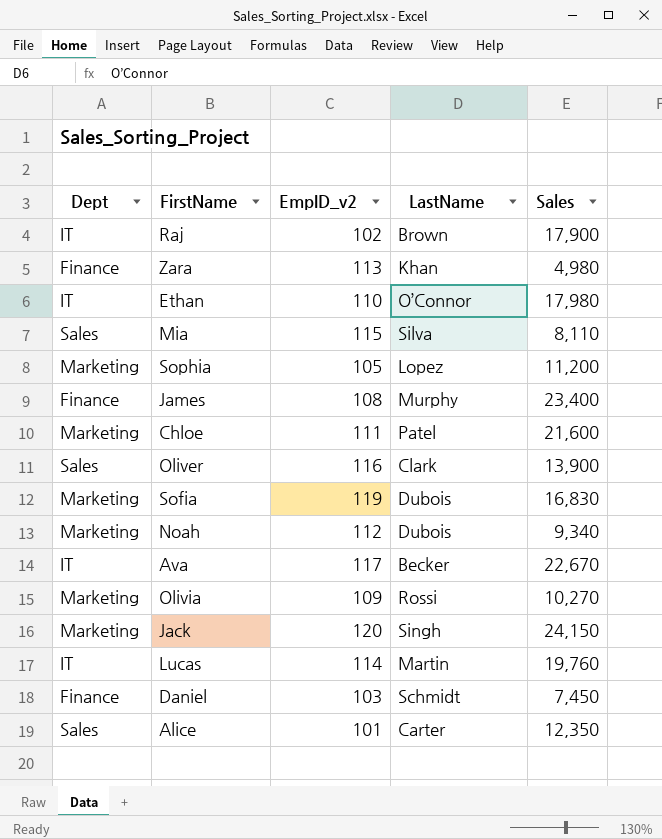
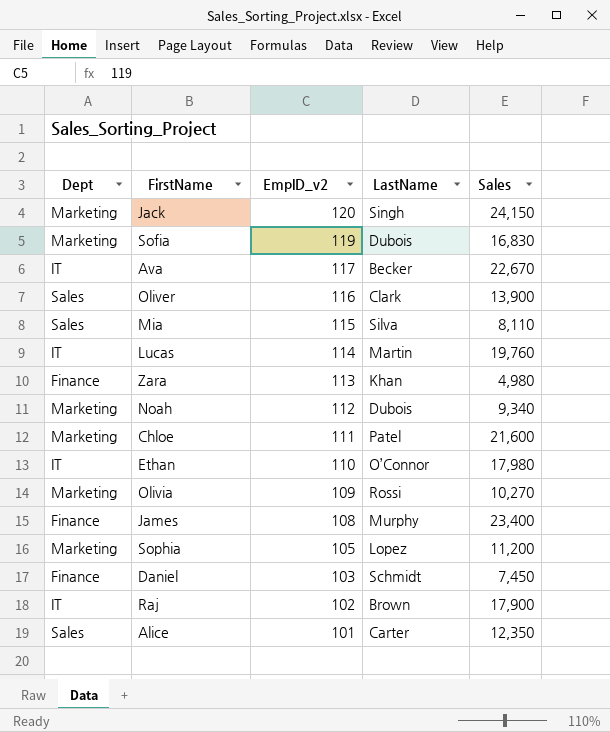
row order: none -> EmpID_v2 descending

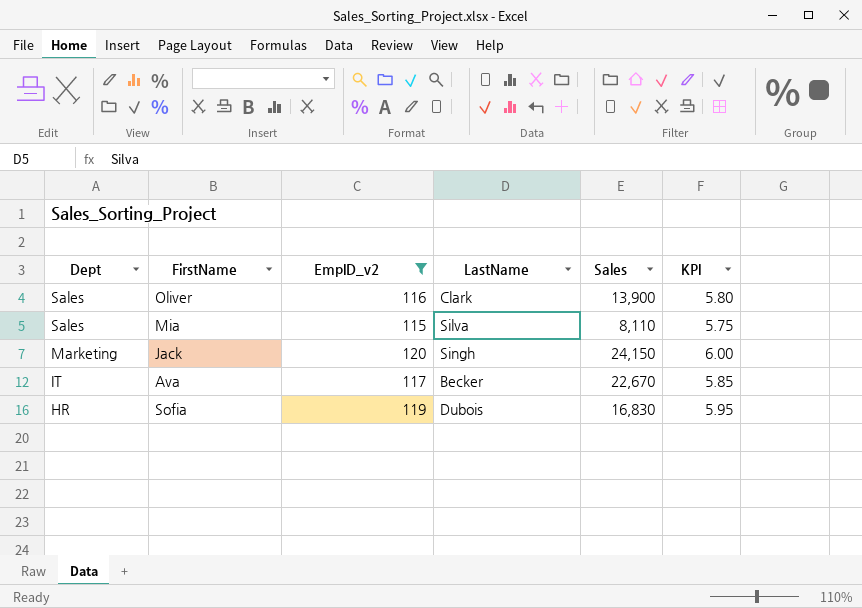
filter: none -> EmpID_v2 >= 115
row order: EmpID_v2 descending -> Dept descending
column KPI | formula: none -> [EmpID_v2] * 0.05
Sofia | Dept: Marketing -> HR

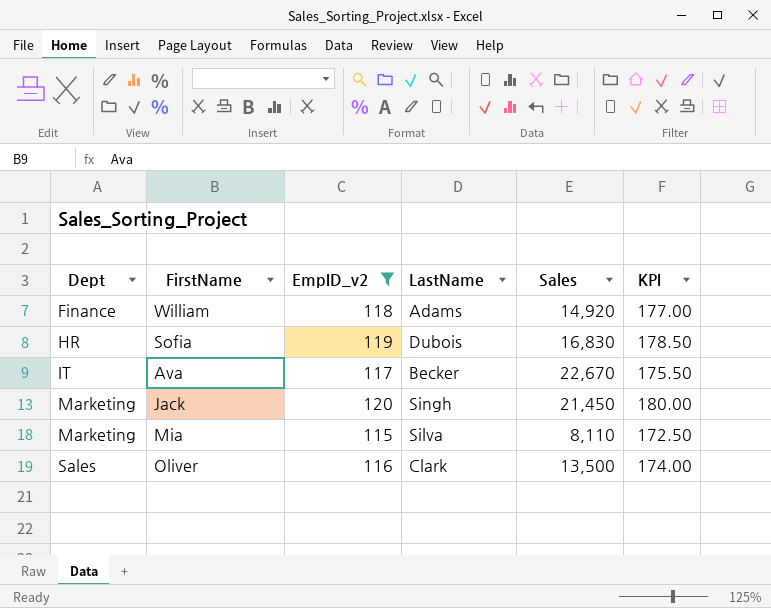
row order: Dept descending -> Dept ascending
column KPI | formula: [EmpID_v2] * 0.05 -> [EmpID_v2] * 1.5
row William: none -> Finance | 118 | Adams | 14,920 | 177.00
Jack | Sales: 24,150 -> 21,450
Mia | Dept: Sales -> Marketing
Oliver | Sales: 13,900 -> 13,500

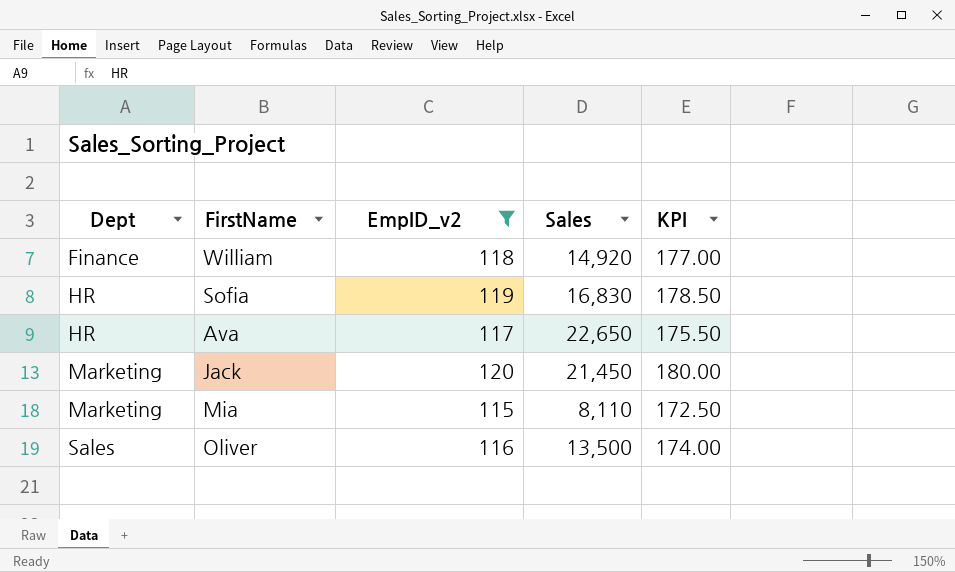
column LastName | position: 4 -> none
Ava | Dept: IT -> HR
Ava | Sales: 22,670 -> 22,650

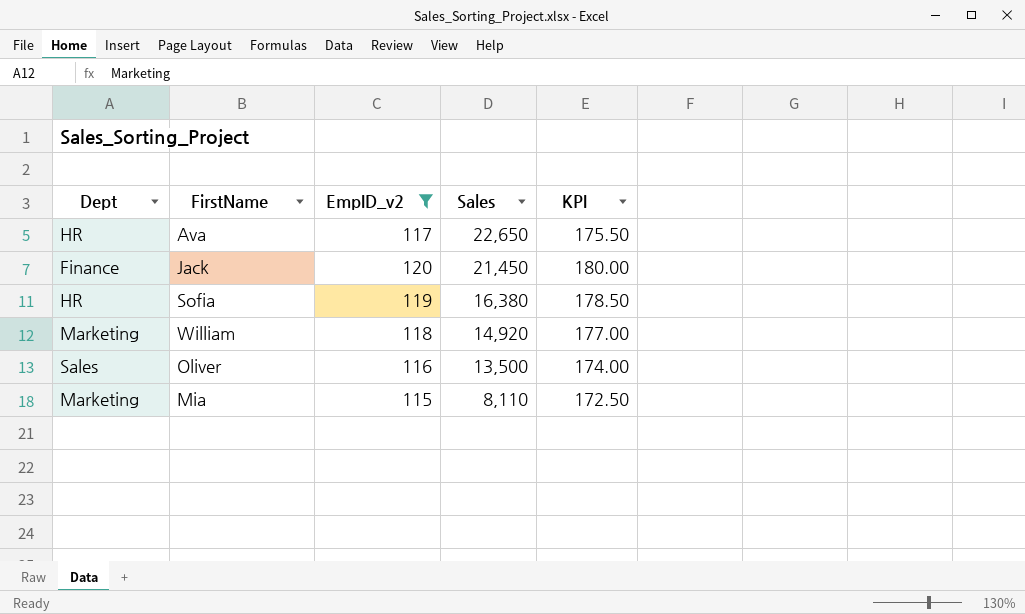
row order: Dept ascending -> Sales descending
Jack | Dept: Marketing -> Finance
Sofia | Sales: 16,830 -> 16,380
William | Dept: Finance -> Marketing

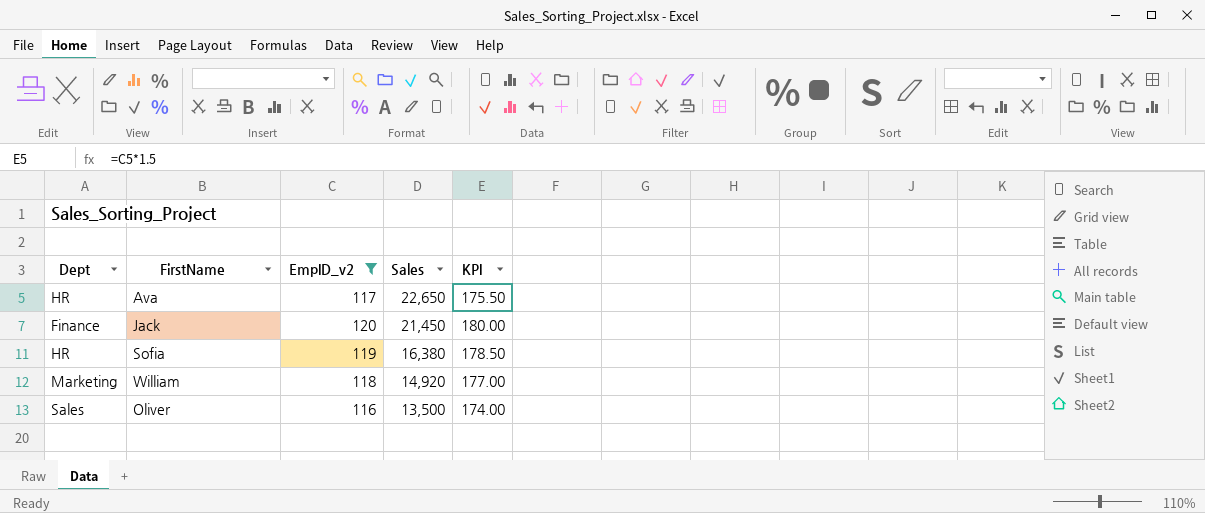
row Mia: Marketing | 115 | 8,110 | 172.50 -> none

